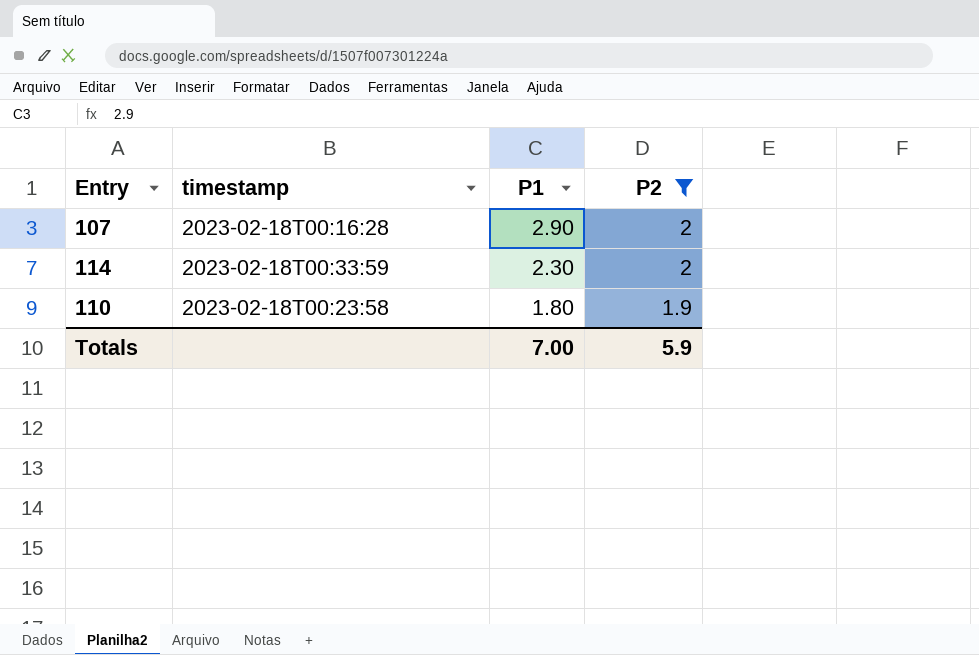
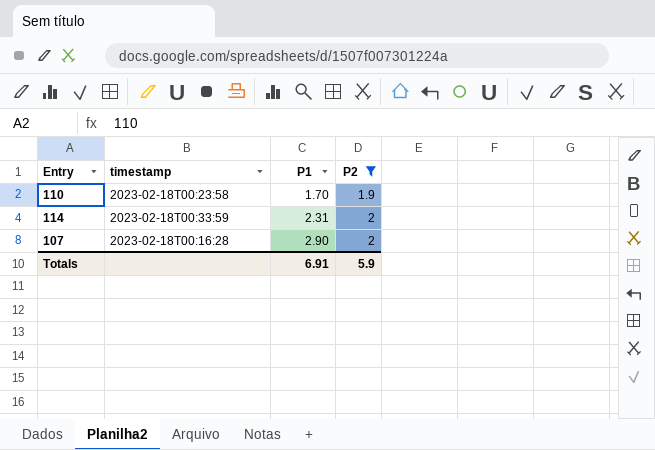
row order: P1 descending -> P1 ascending
110 | P1: 1.80 -> 1.70
114 | P1: 2.30 -> 2.31
Totals | P1: 7.00 -> 6.91

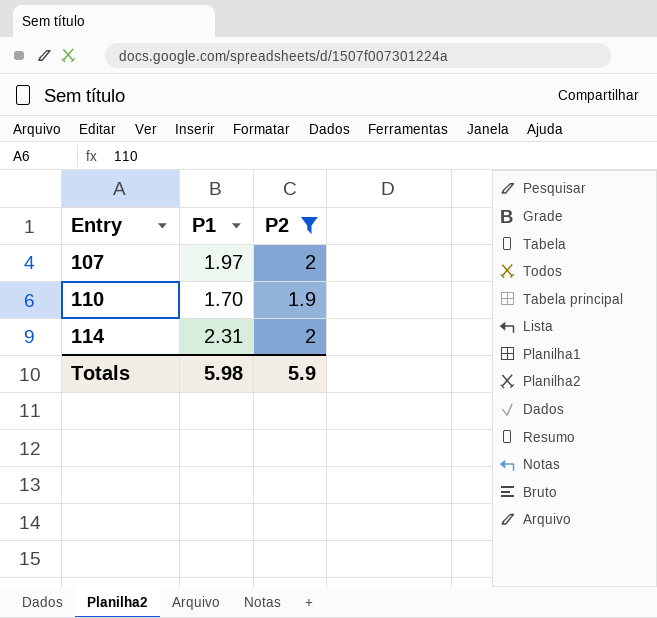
row order: P1 ascending -> Entry ascending
column timestamp | position: 2 -> none
107 | P1: 2.90 -> 1.97
Totals | P1: 6.91 -> 5.98

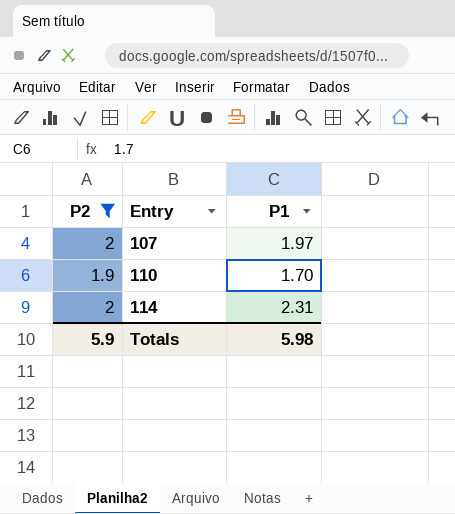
column P2 | position: 3 -> 1

